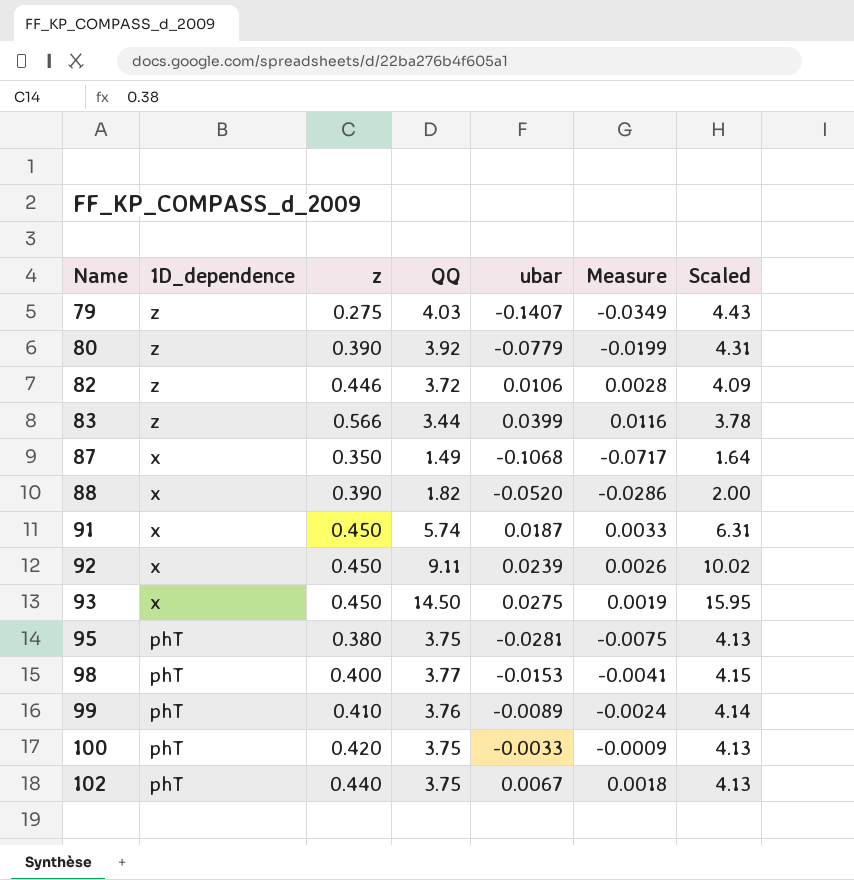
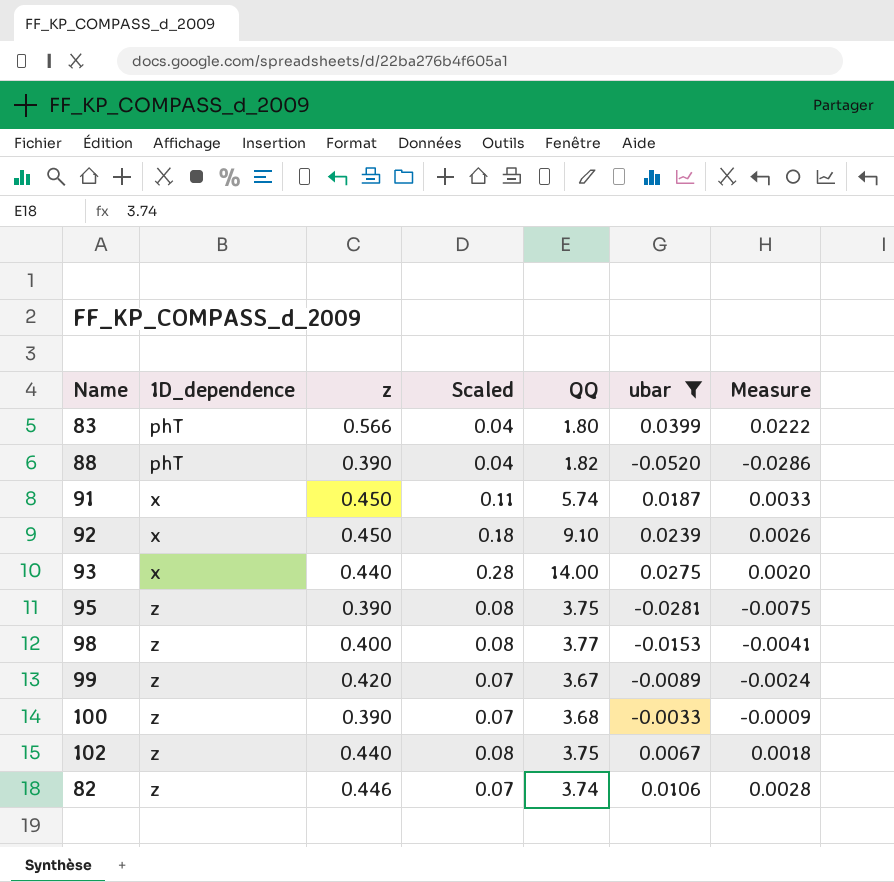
filter: none -> ubar >= -0.0520
row order: Name ascending -> 1D_dependence ascending
column Scaled | formula: [QQ] * 1.1 -> [QQ] * 0.02
column Scaled | position: 7 -> 4
83 | 1D_dependence: z -> phT
83 | QQ: 3.44 -> 1.80
83 | Measure: 0.0116 -> 0.0222
88 | 1D_dependence: x -> phT
92 | QQ: 9.11 -> 9.10
93 | z: 0.450 -> 0.440
93 | QQ: 14.50 -> 14.00
93 | Measure: 0.0019 -> 0.0020
95 | 1D_dependence: phT -> z
95 | z: 0.380 -> 0.390
98 | 1D_dependence: phT -> z
99 | 1D_dependence: phT -> z
99 | z: 0.410 -> 0.420
99 | QQ: 3.76 -> 3.67
100 | 1D_dependence: phT -> z
100 | z: 0.420 -> 0.390
100 | QQ: 3.75 -> 3.68
102 | 1D_dependence: phT -> z
82 | QQ: 3.72 -> 3.74

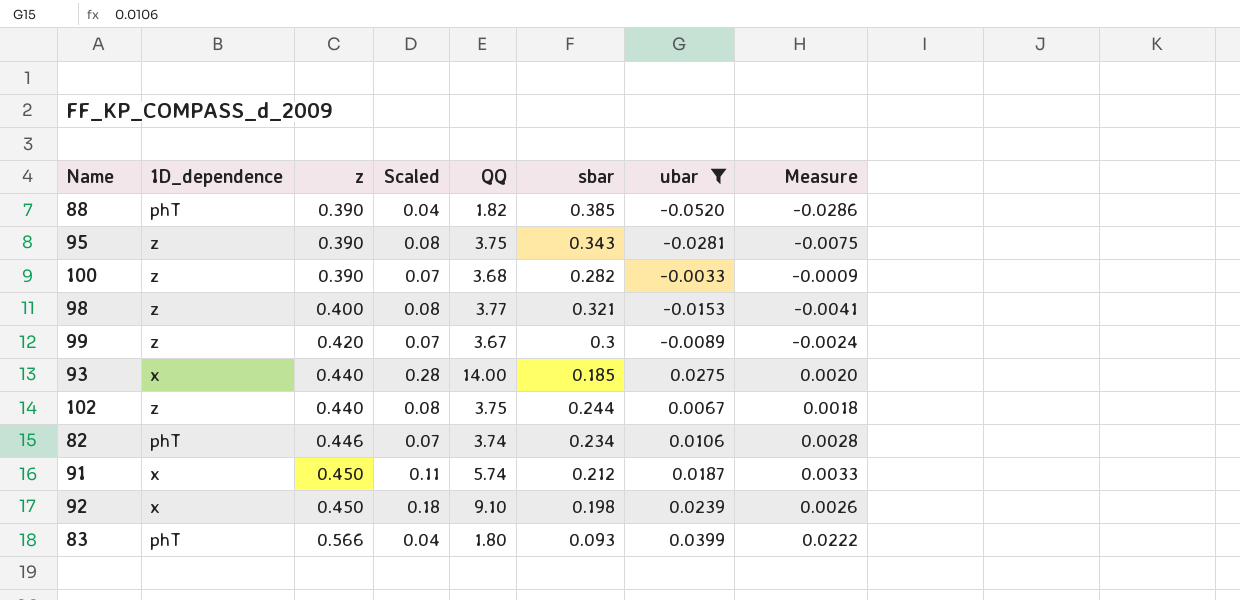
row order: 1D_dependence ascending -> z ascending
column sbar | position: none -> 6
82 | 1D_dependence: z -> phT

